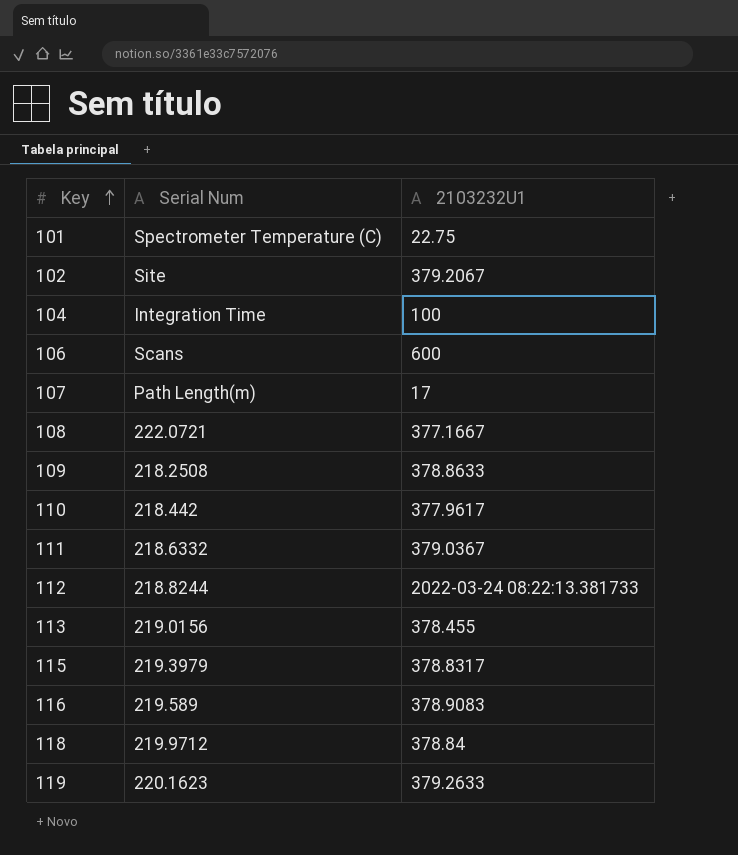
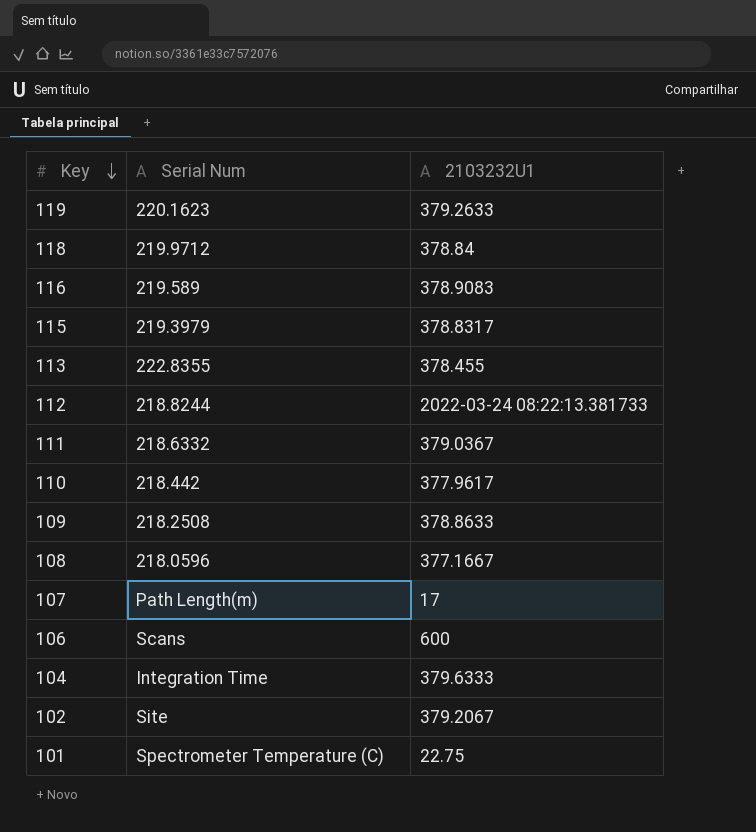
row order: Key ascending -> Key descending
113 | Serial Num: 219.0156 -> 222.8355
108 | Serial Num: 222.0721 -> 218.0596
104 | 2103232U1: 100 -> 379.6333

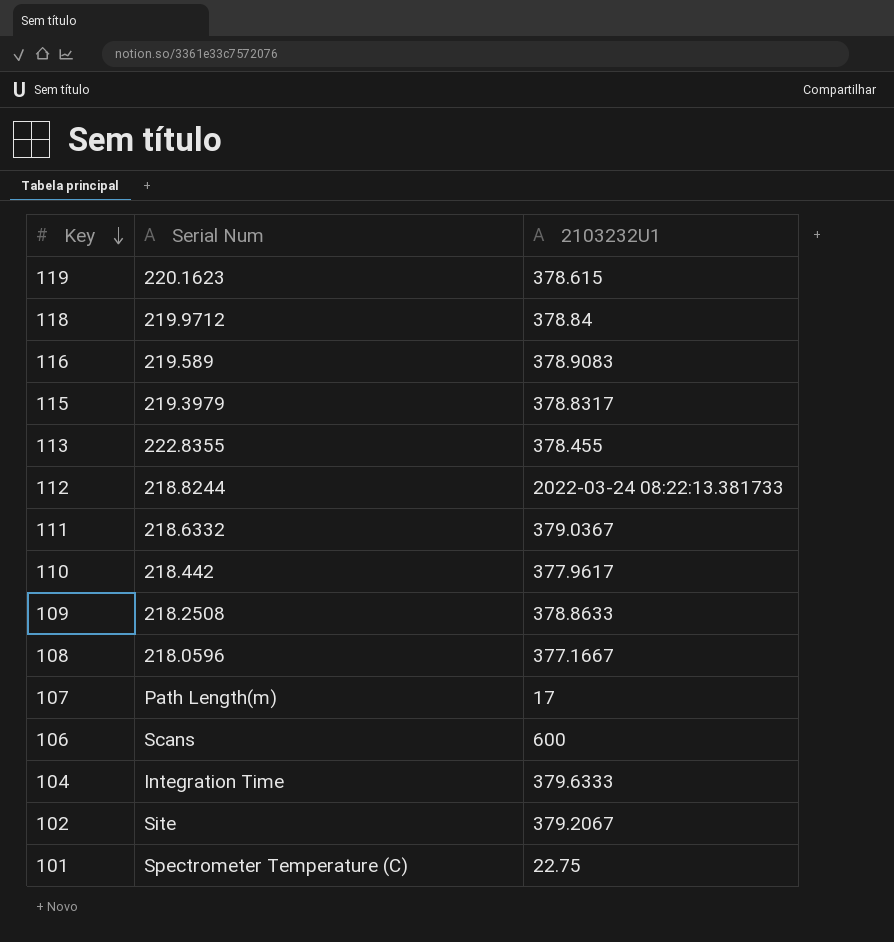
119 | 2103232U1: 379.2633 -> 378.615

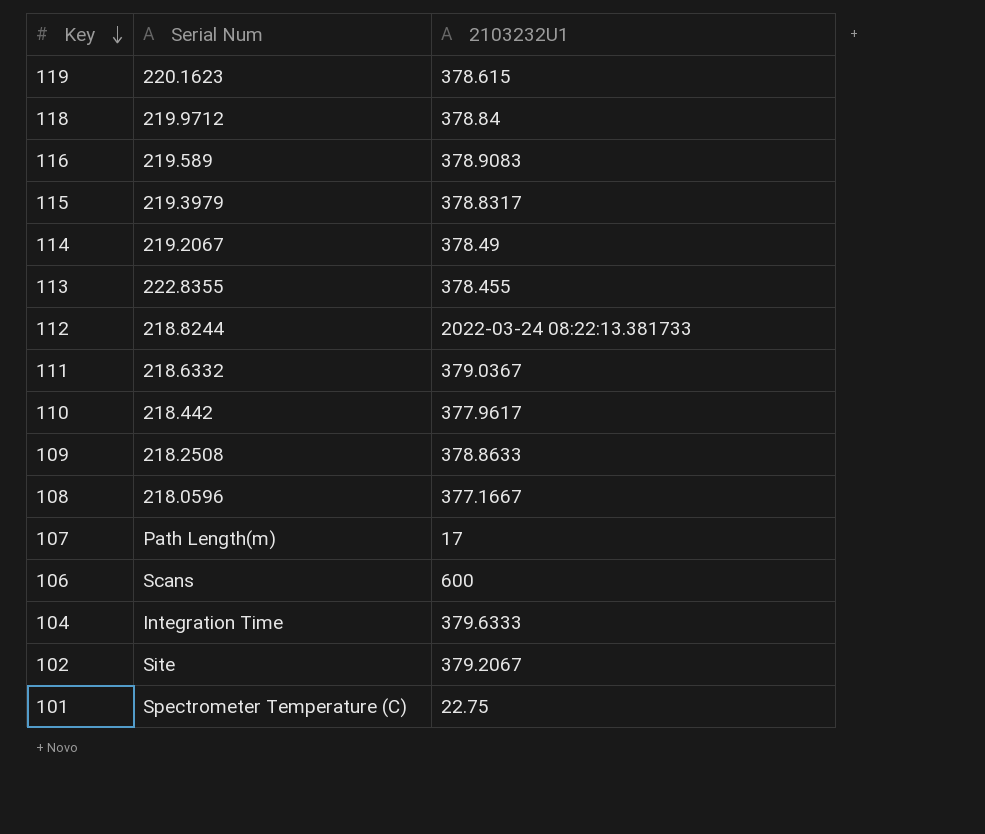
row 114: none -> 219.2067 | 378.49

